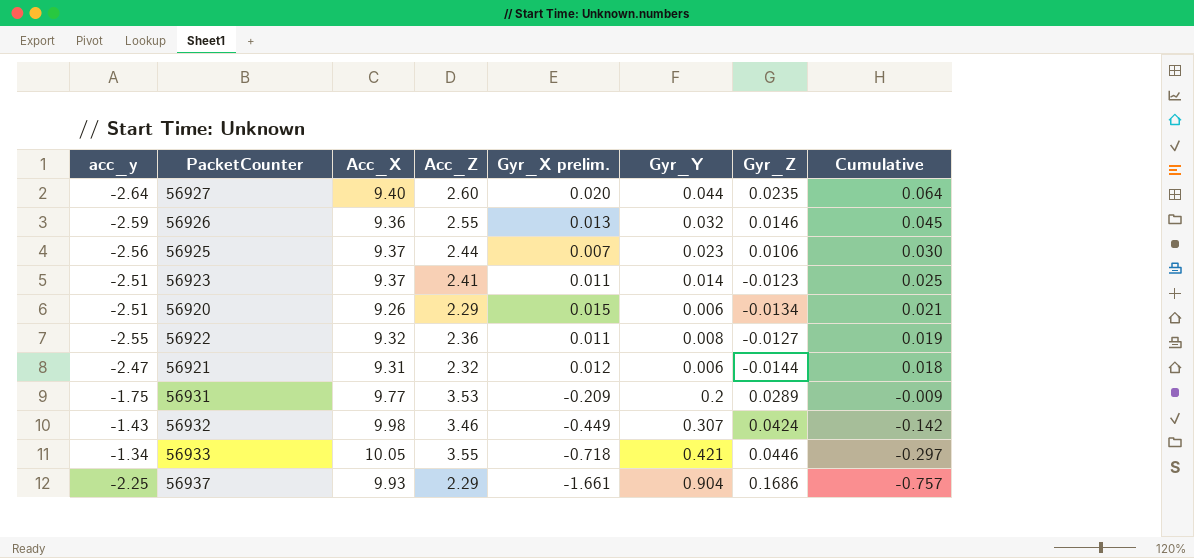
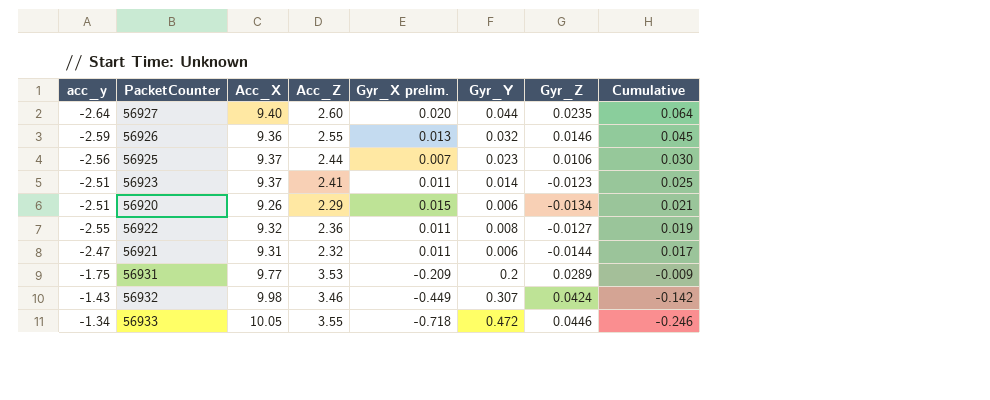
row 56937: -2.25 | 9.93 | 2.29 | -1.661 | 0.904 | 0.1686 | -0.757 -> none
56921 | Gyr_X prelim.: 0.012 -> 0.011
56921 | Cumulative: 0.018 -> 0.017
56933 | Gyr_Y: 0.421 -> 0.472
56933 | Cumulative: -0.297 -> -0.246

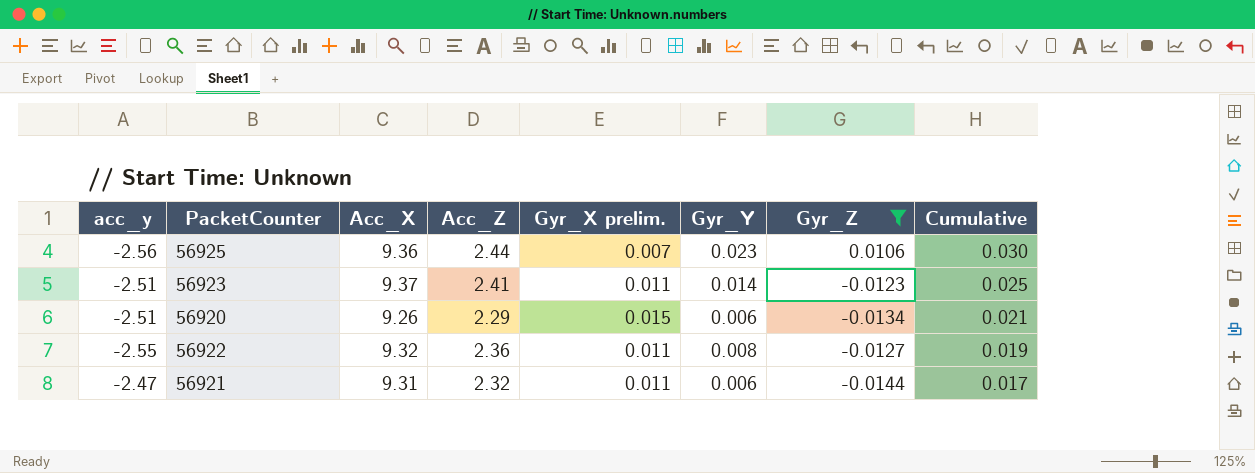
filter: none -> Gyr_Z <= 0.0106
56925 | Acc_X: 9.37 -> 9.36

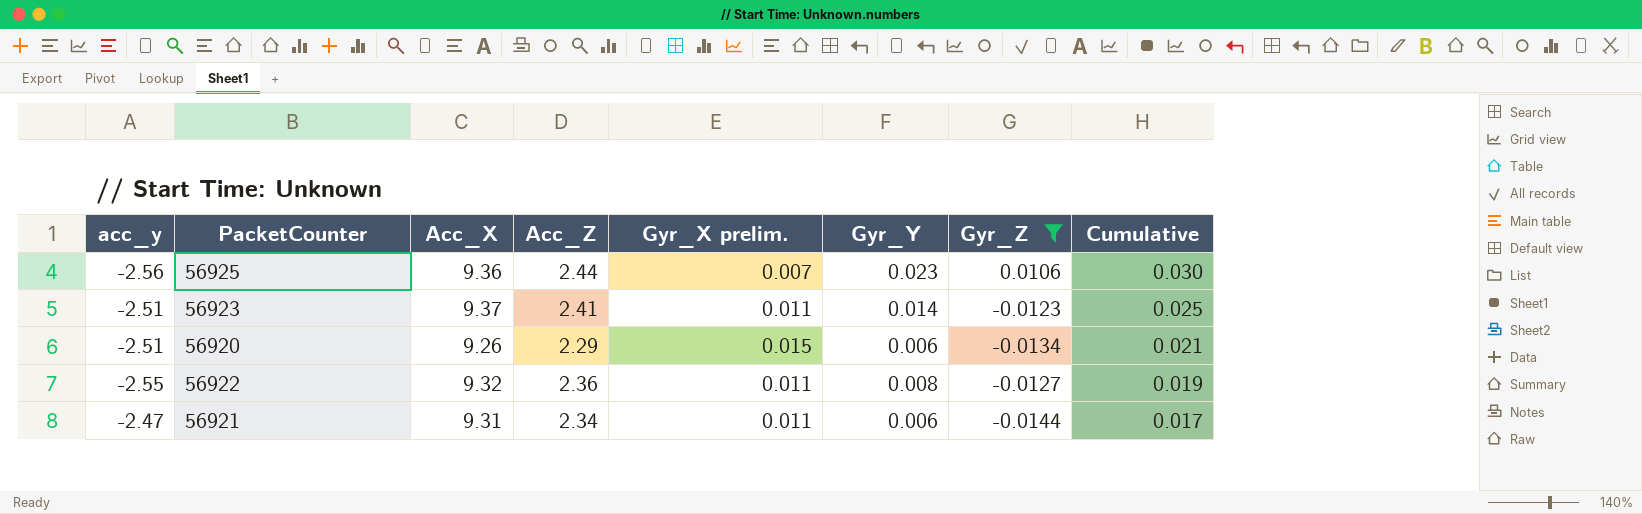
56921 | Acc_Z: 2.32 -> 2.34

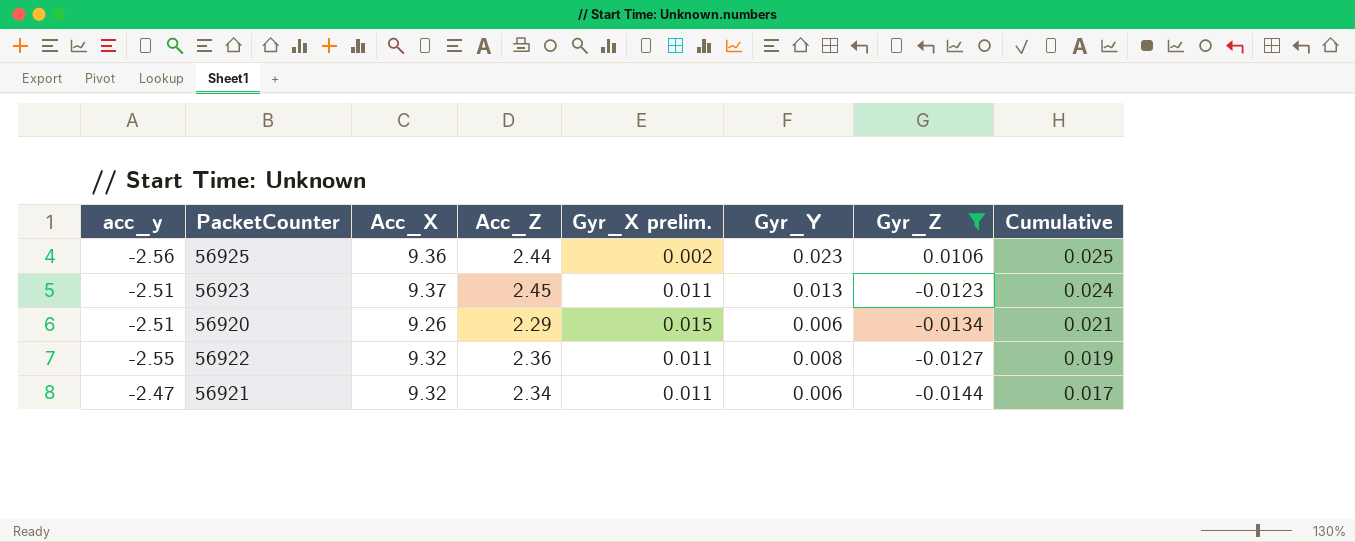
56925 | Gyr_X prelim.: 0.007 -> 0.002
56925 | Cumulative: 0.030 -> 0.025
56923 | Acc_Z: 2.41 -> 2.45
56923 | Gyr_Y: 0.014 -> 0.013
56923 | Cumulative: 0.025 -> 0.024
56921 | Acc_X: 9.31 -> 9.32

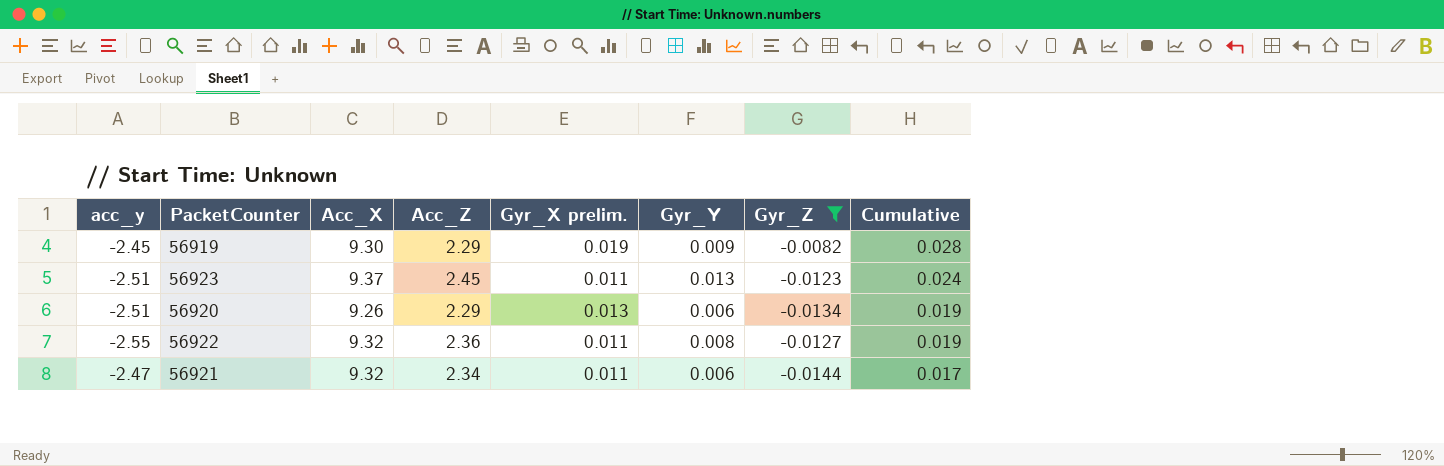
row 56925: -2.56 | 9.36 | 2.44 | 0.002 | 0.023 | 0.0106 | 0.025 -> none
row 56919: none -> -2.45 | 9.30 | 2.29 | 0.019 | 0.009 | -0.0082 | 0.028
56920 | Gyr_X prelim.: 0.015 -> 0.013
56920 | Cumulative: 0.021 -> 0.019

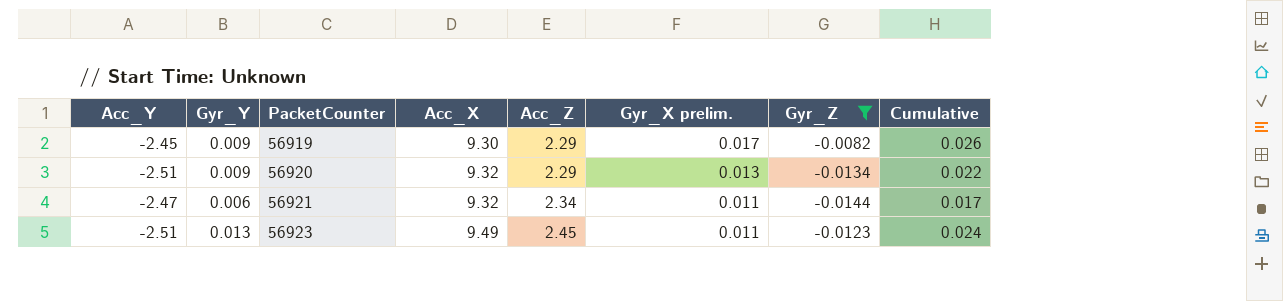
row order: Cumulative descending -> PacketCounter ascending
column name: acc_y -> Acc_Y
column Gyr_Y | position: 6 -> 2
row 56922: -2.55 | 9.32 | 2.36 | 0.011 | 0.008 | -0.0127 | 0.019 -> none
56919 | Gyr_X prelim.: 0.019 -> 0.017
56919 | Cumulative: 0.028 -> 0.026
56920 | Gyr_Y: 0.006 -> 0.009
56920 | Acc_X: 9.26 -> 9.32
56920 | Cumulative: 0.019 -> 0.022
56923 | Acc_X: 9.37 -> 9.49

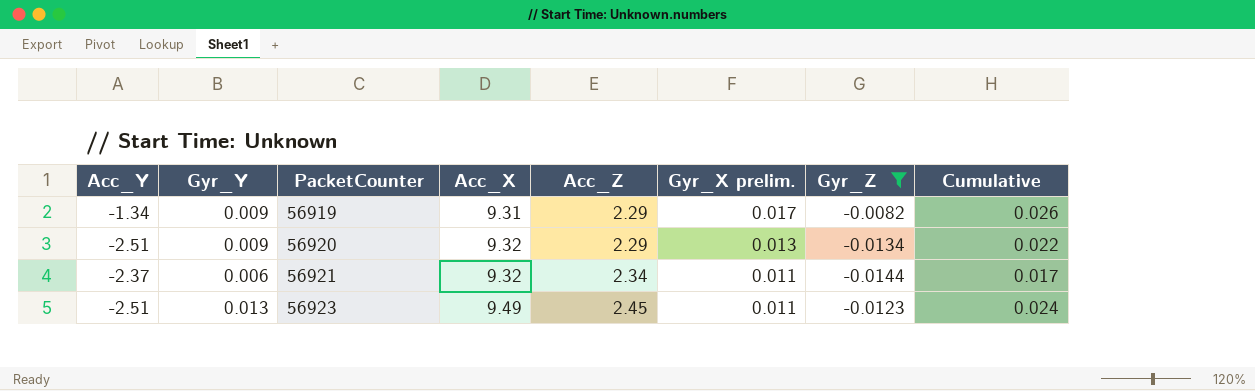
56919 | Acc_Y: -2.45 -> -1.34
56919 | Acc_X: 9.30 -> 9.31
56921 | Acc_Y: -2.47 -> -2.37

